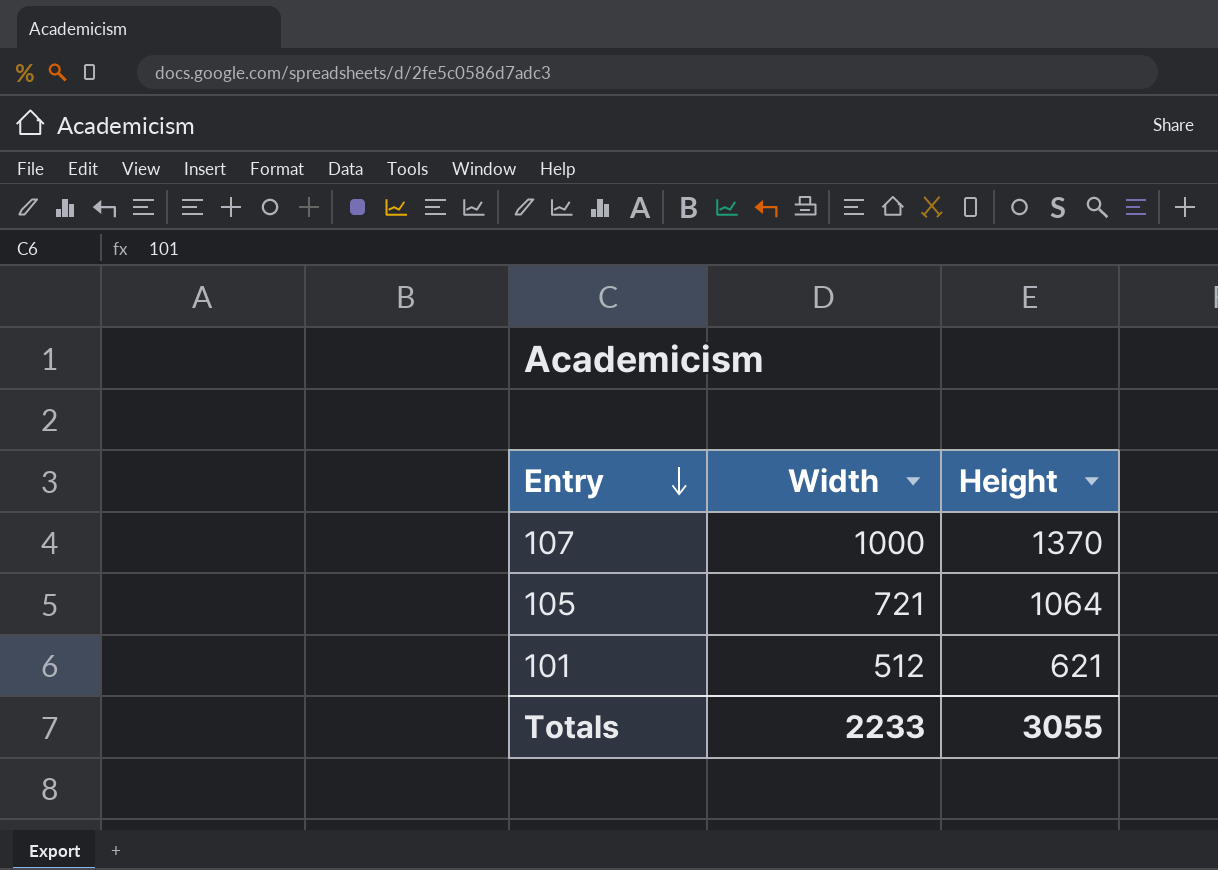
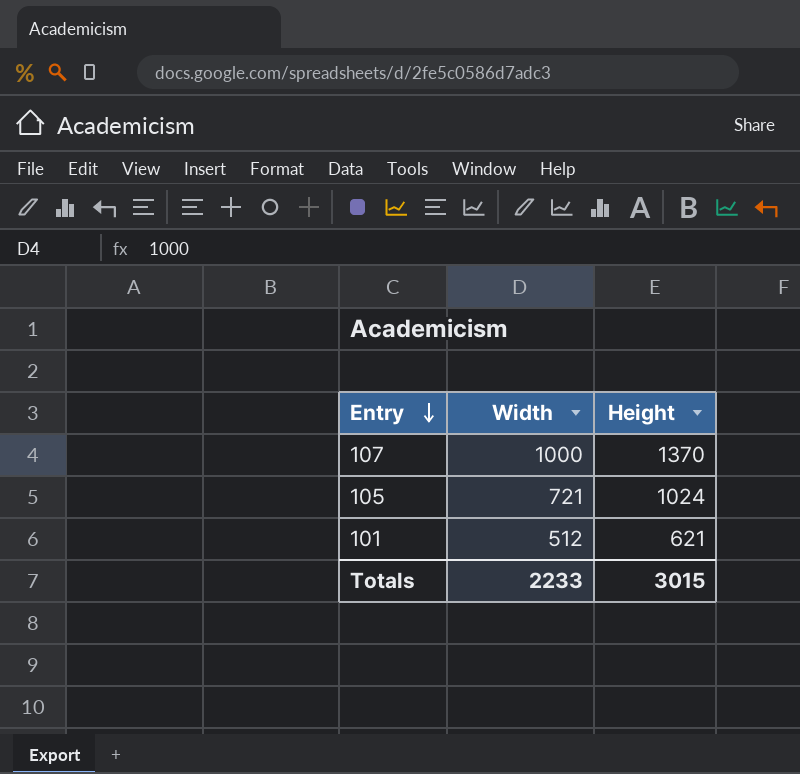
105 | Height: 1064 -> 1024
Totals | Height: 3055 -> 3015

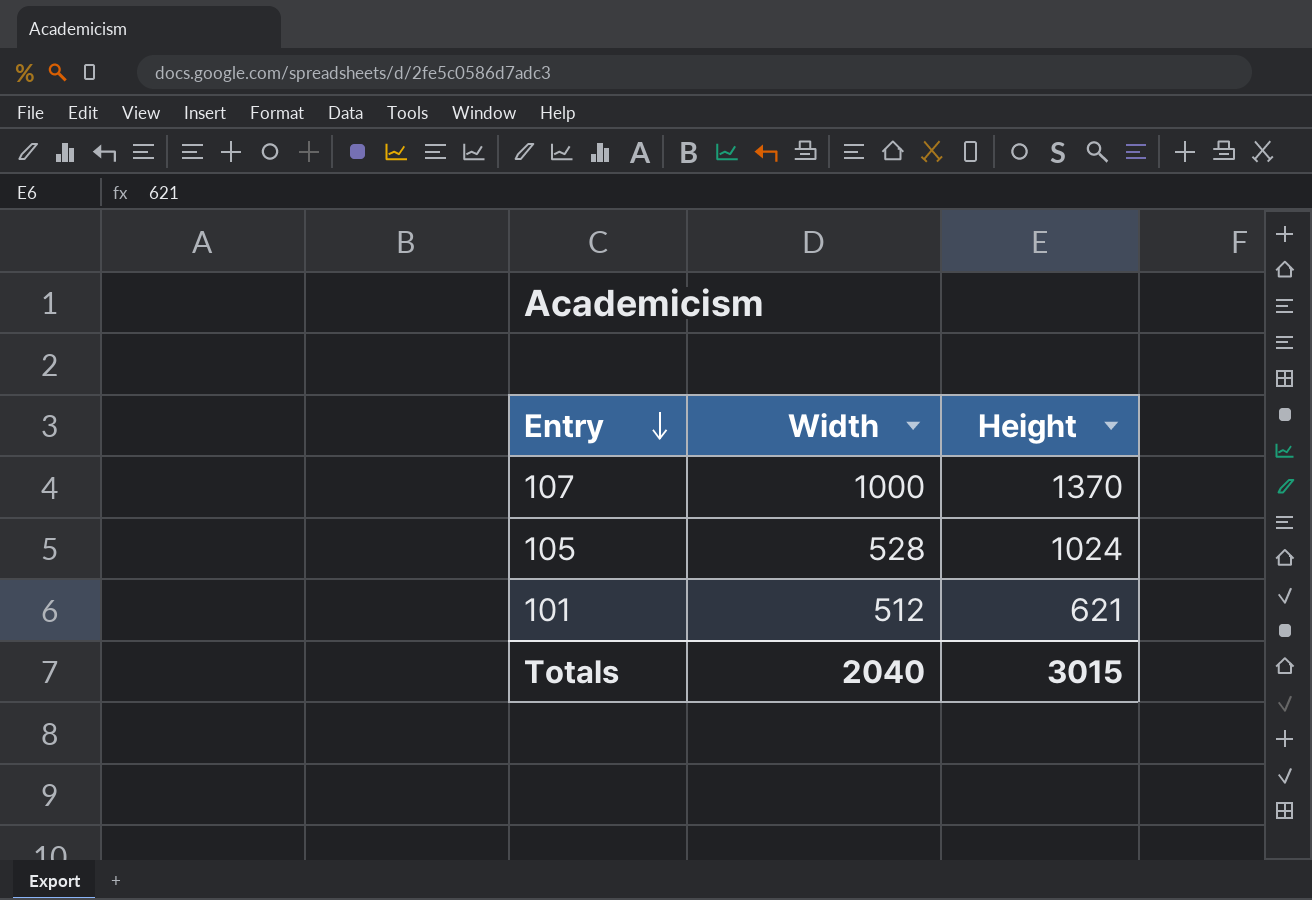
105 | Width: 721 -> 528
Totals | Width: 2233 -> 2040

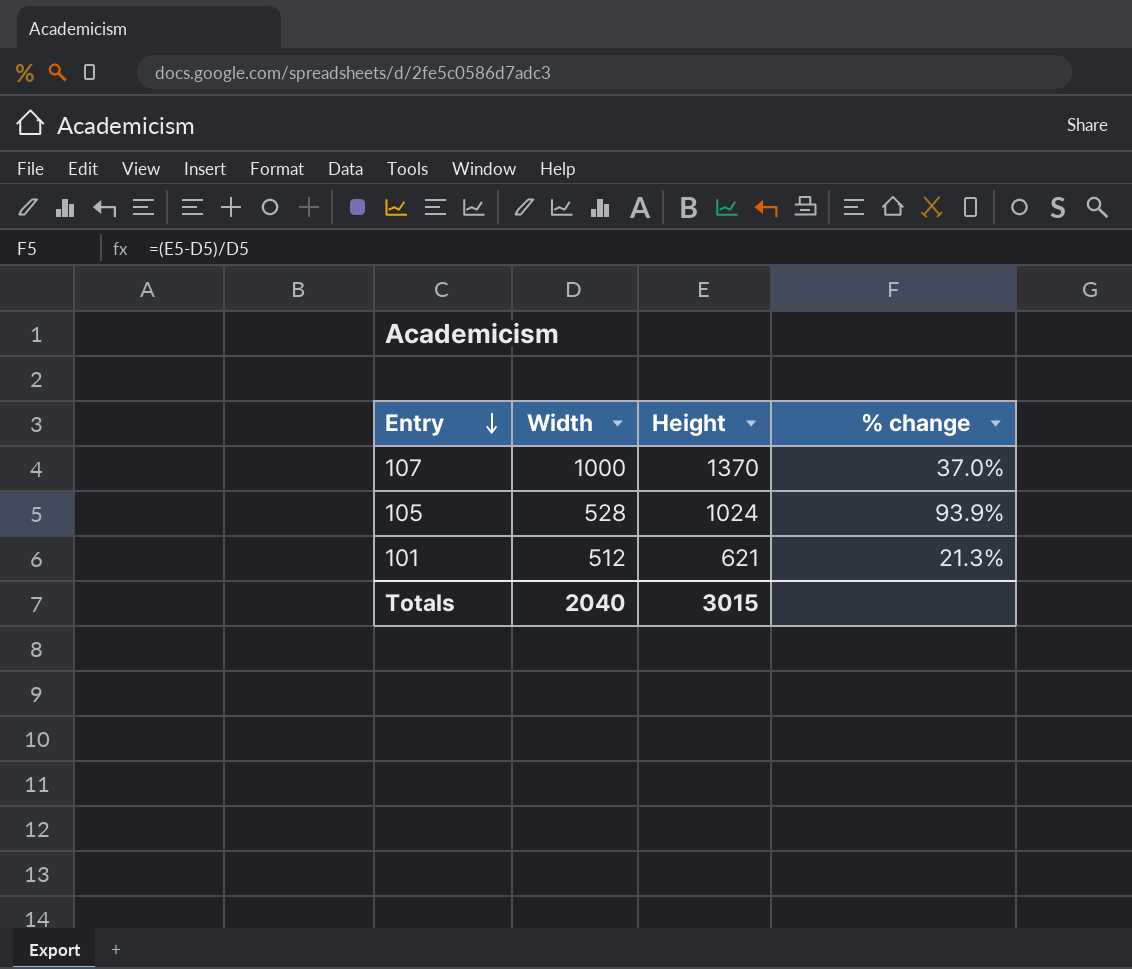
column % change | formula: none -> ([Height] - [Width]) / [Width]

